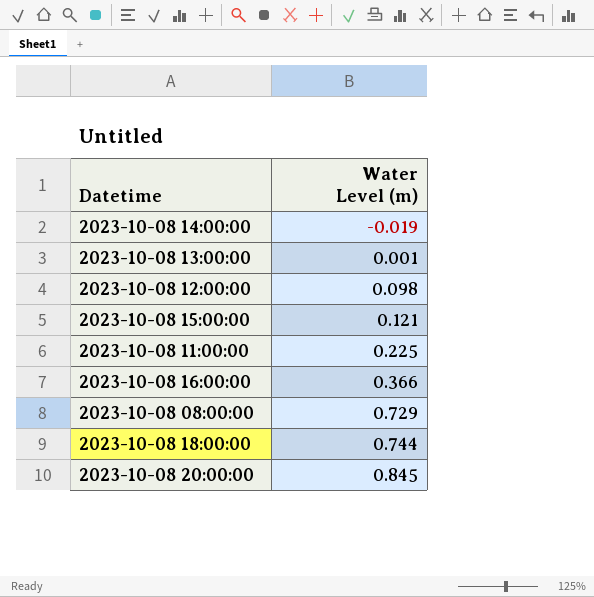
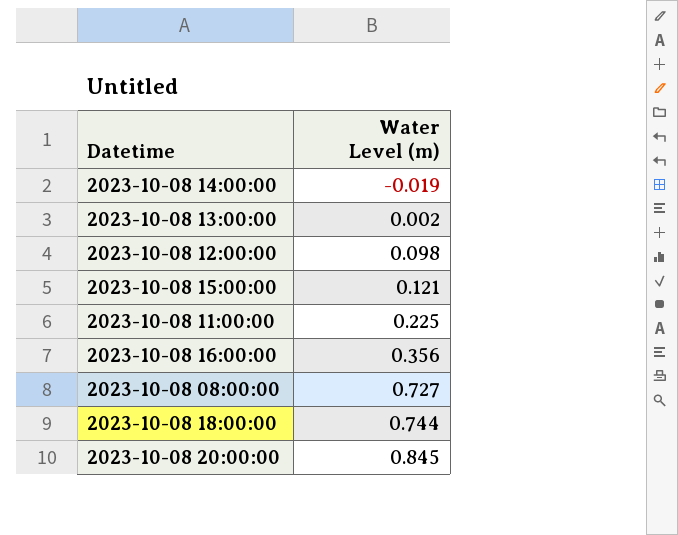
2023-10-08 13:00:00 | Water Level (m): 0.001 -> 0.002
2023-10-08 16:00:00 | Water Level (m): 0.366 -> 0.356
2023-10-08 08:00:00 | Water Level (m): 0.729 -> 0.727

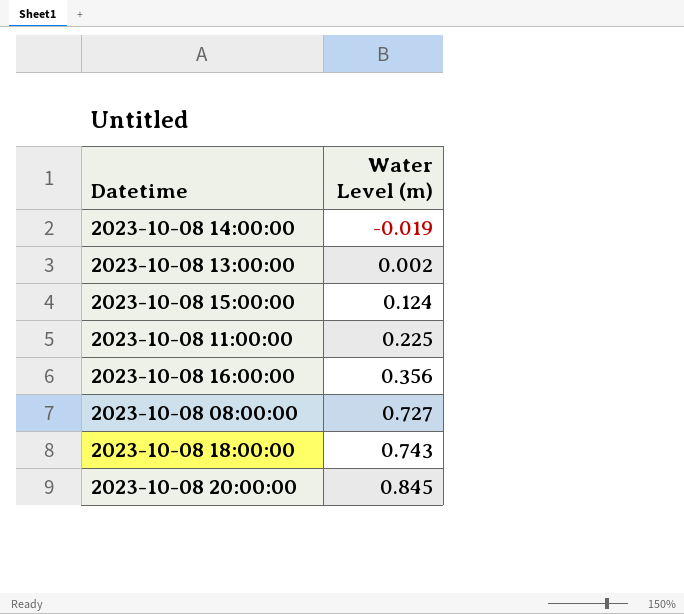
row 2023-10-08 12:00:00: 0.098 -> none
2023-10-08 15:00:00 | Water Level (m): 0.121 -> 0.124
2023-10-08 18:00:00 | Water Level (m): 0.744 -> 0.743

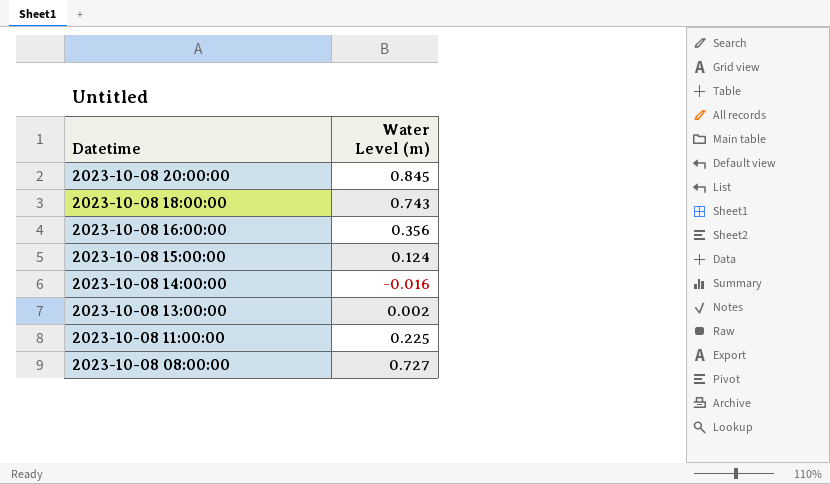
row order: Water Level (m) ascending -> Datetime descending
2023-10-08 14:00:00 | Water Level (m): -0.019 -> -0.016

